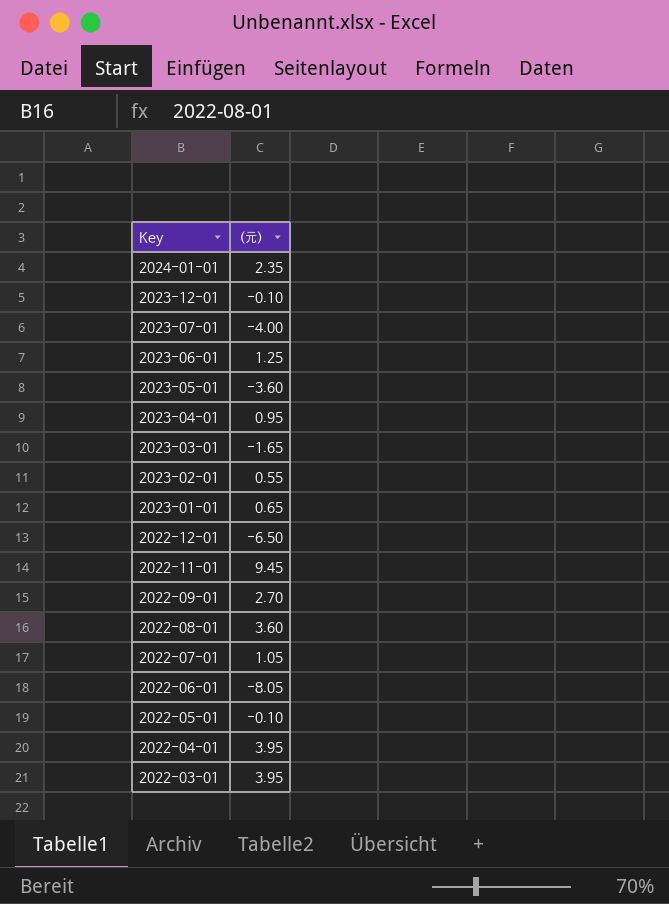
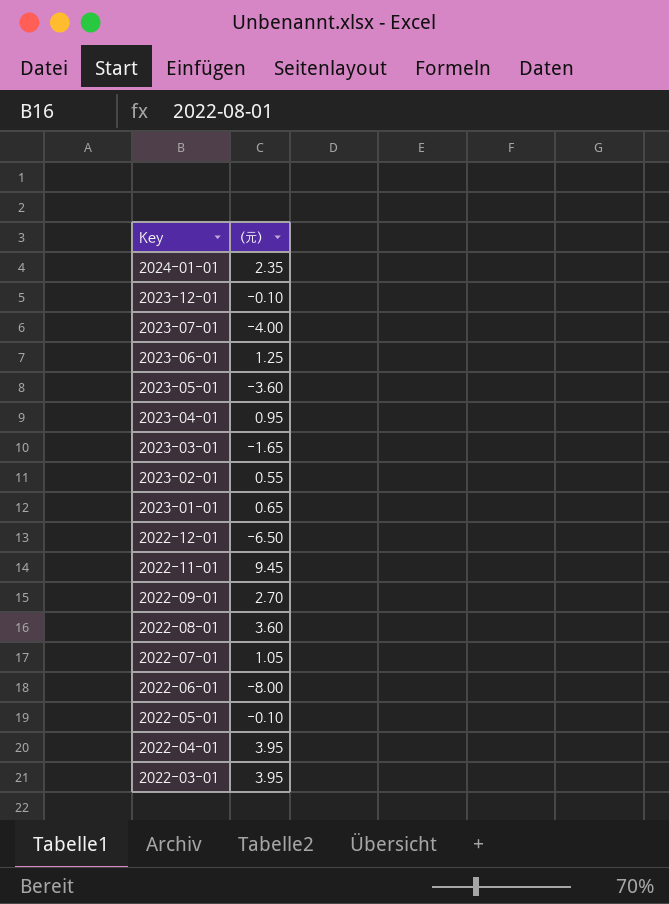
2022-06-01 | (元): -8.05 -> -8.00

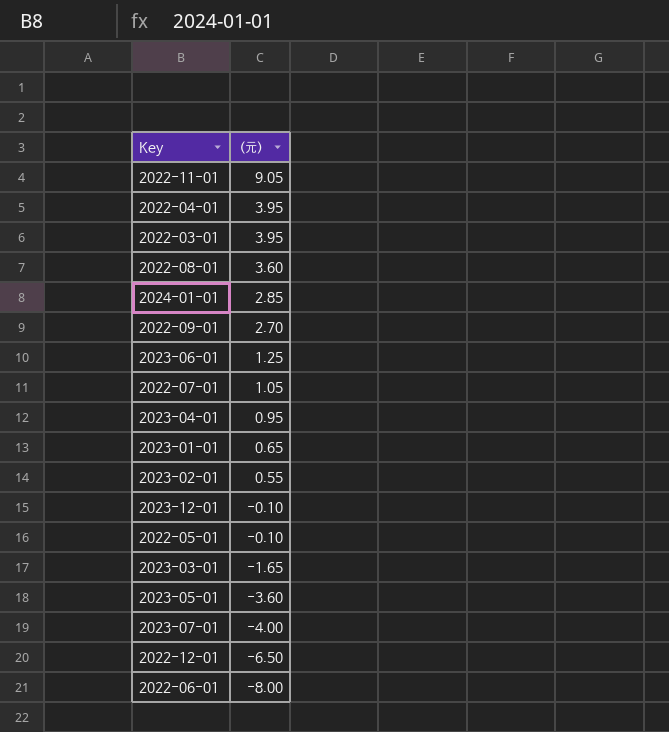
row order: Key descending -> (元) descending
2022-11-01 | (元): 9.45 -> 9.05
2024-01-01 | (元): 2.35 -> 2.85

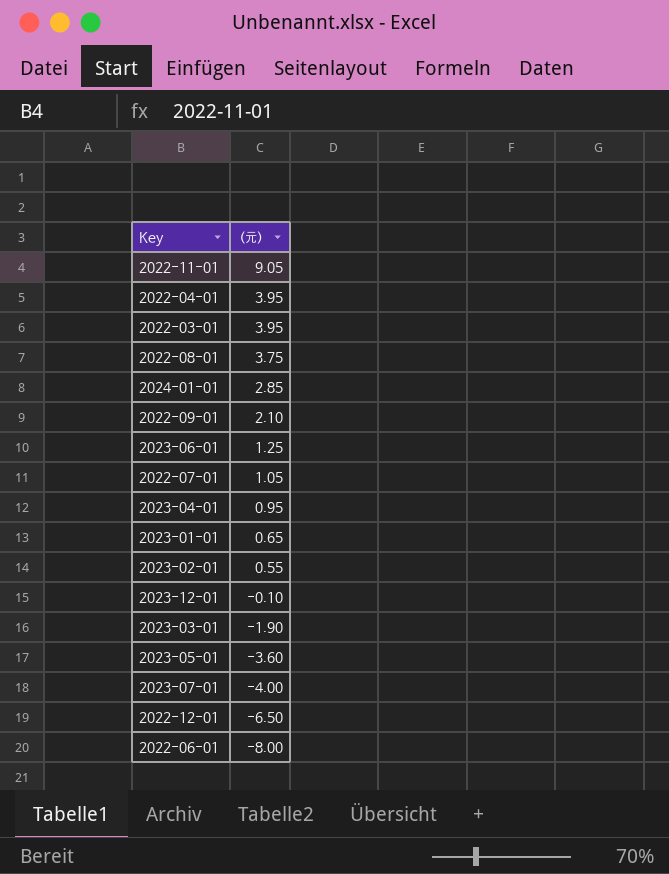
row 2022-05-01: -0.10 -> none
2022-08-01 | (元): 3.60 -> 3.75
2022-09-01 | (元): 2.70 -> 2.10
2023-03-01 | (元): -1.65 -> -1.90

